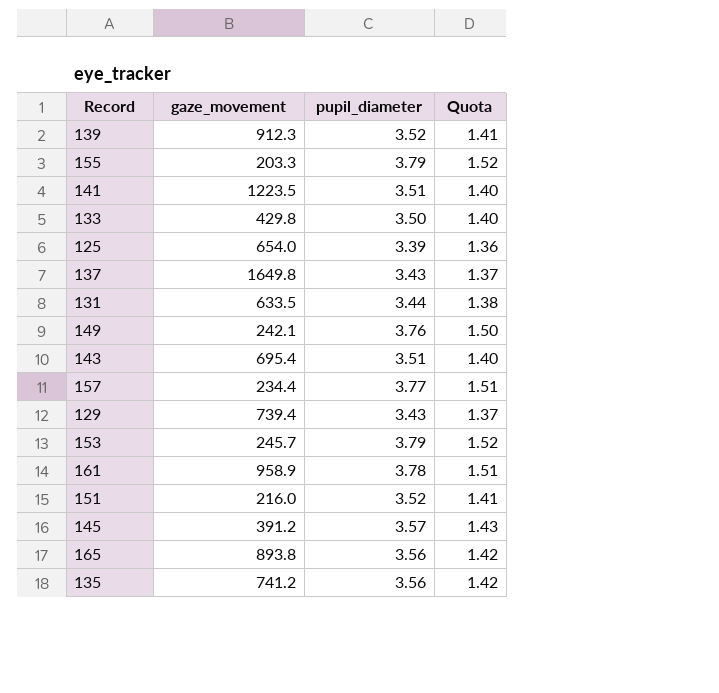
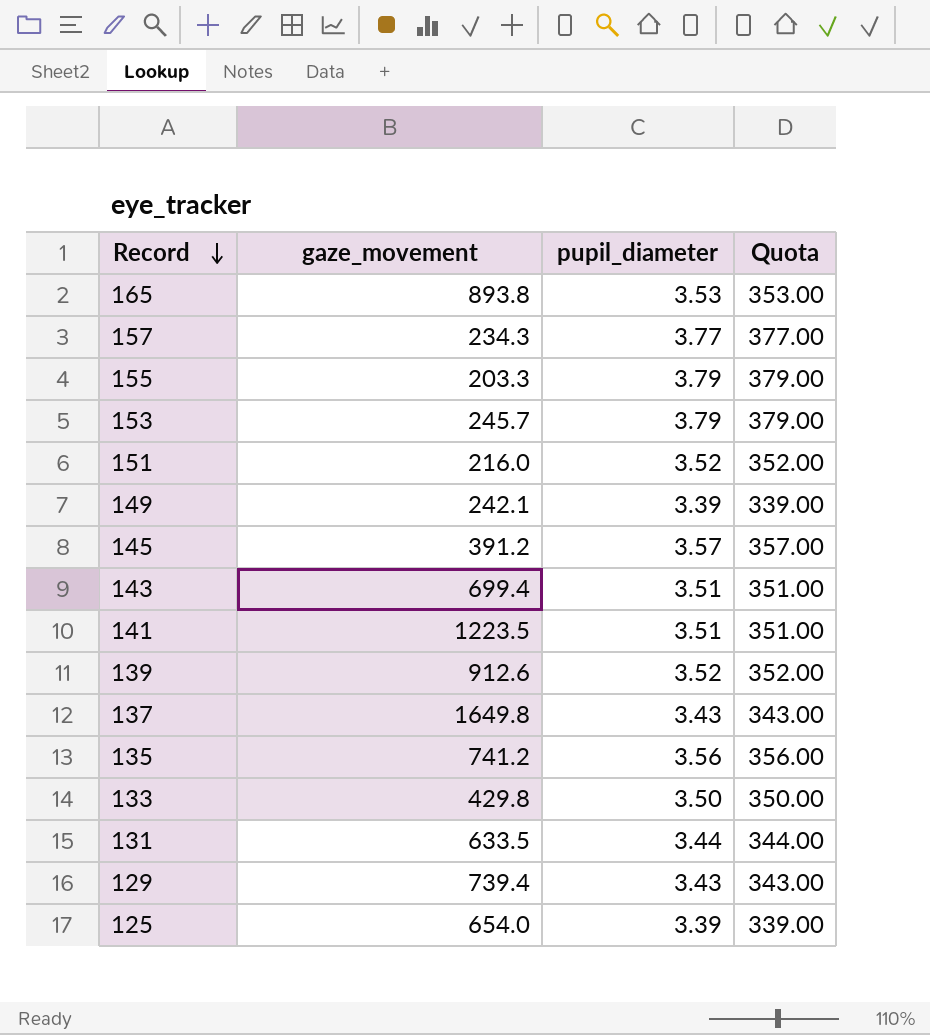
row order: none -> Record descending
column Quota | formula: [pupil_diameter] * 0.4 -> [pupil_diameter] * 100
row 161: 958.9 | 3.78 | 1.51 -> none
165 | pupil_diameter: 3.56 -> 3.53
157 | gaze_movement: 234.4 -> 234.3
149 | pupil_diameter: 3.76 -> 3.39
143 | gaze_movement: 695.4 -> 699.4
139 | gaze_movement: 912.3 -> 912.6

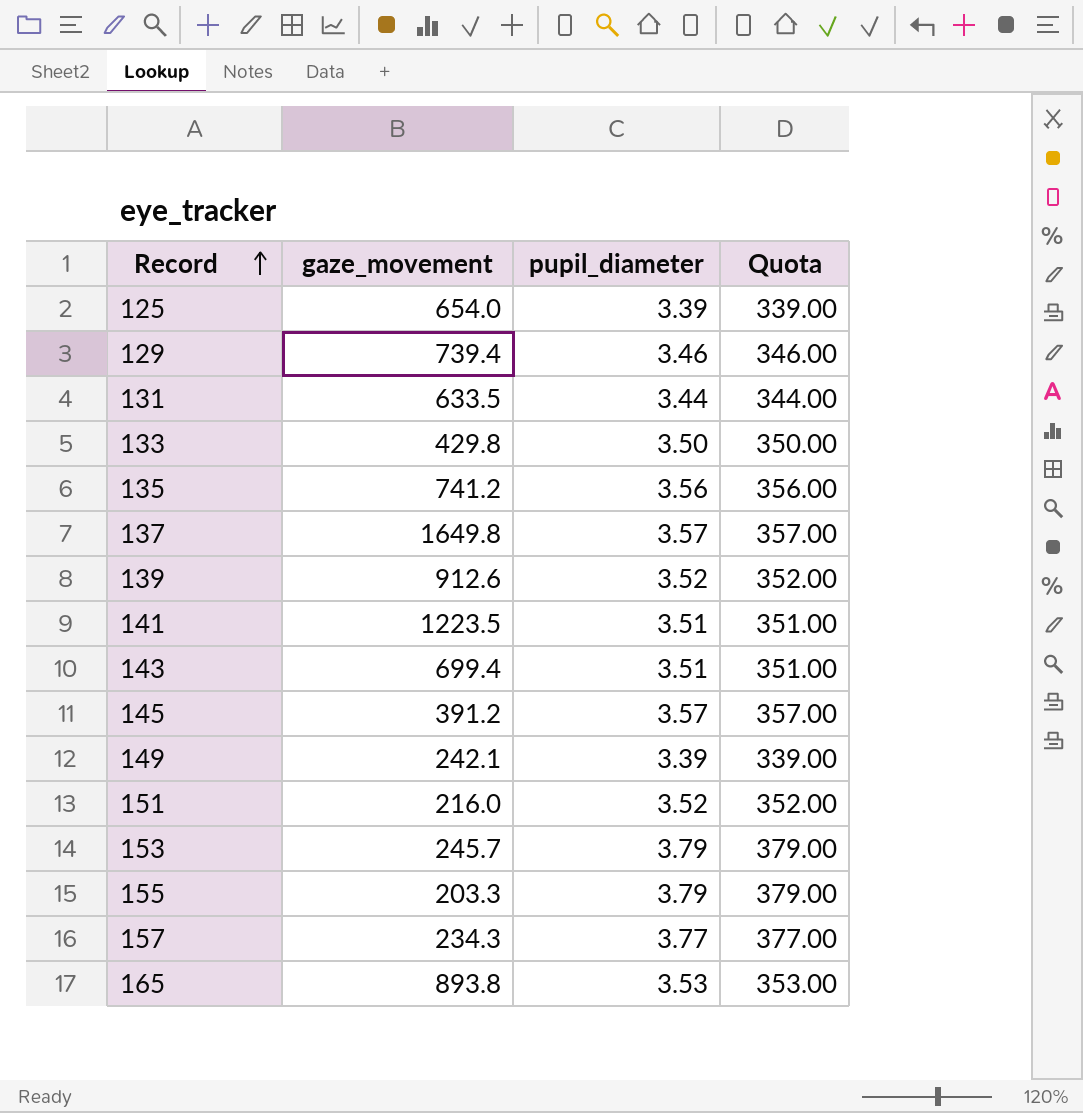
row order: Record descending -> Record ascending
129 | pupil_diameter: 3.43 -> 3.46
129 | Quota: 343.00 -> 346.00
137 | pupil_diameter: 3.43 -> 3.57
137 | Quota: 343.00 -> 357.00

